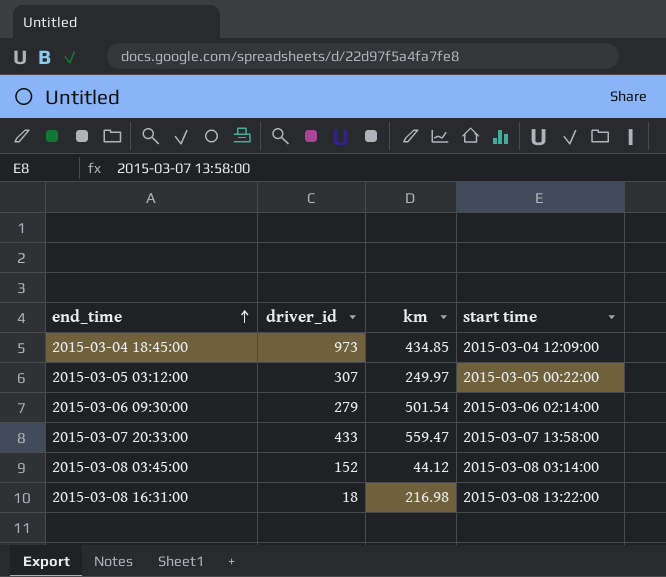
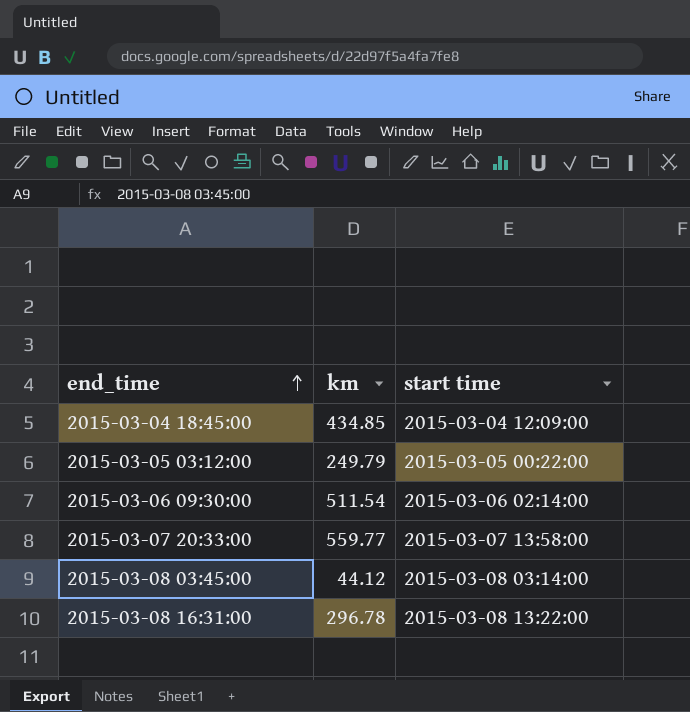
column driver_id | position: 2 -> none
2015-03-05 03:12:00 | km: 249.97 -> 249.79
2015-03-06 09:30:00 | km: 501.54 -> 511.54
2015-03-07 20:33:00 | km: 559.47 -> 559.77
2015-03-08 16:31:00 | km: 216.98 -> 296.78

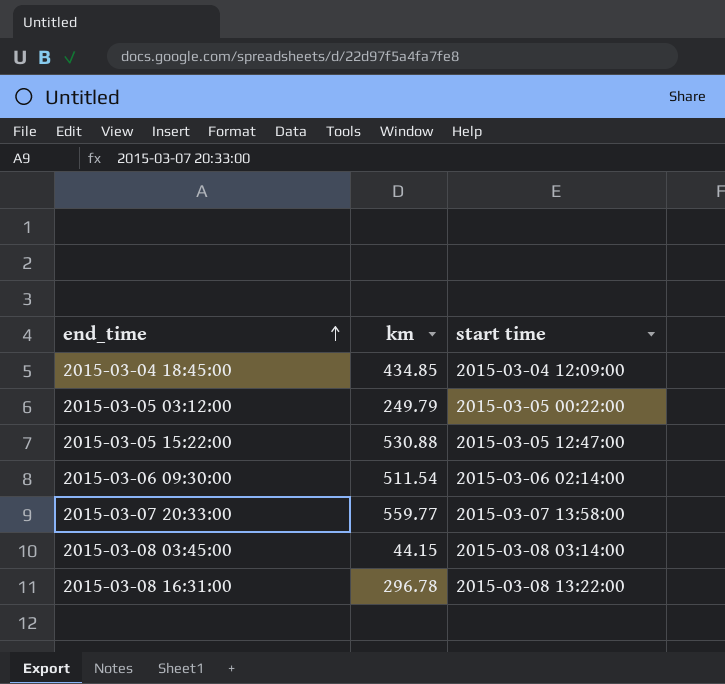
row 2015-03-05 15:22:00: none -> 530.88 | 2015-03-05 12:47:00
2015-03-08 03:45:00 | km: 44.12 -> 44.15

